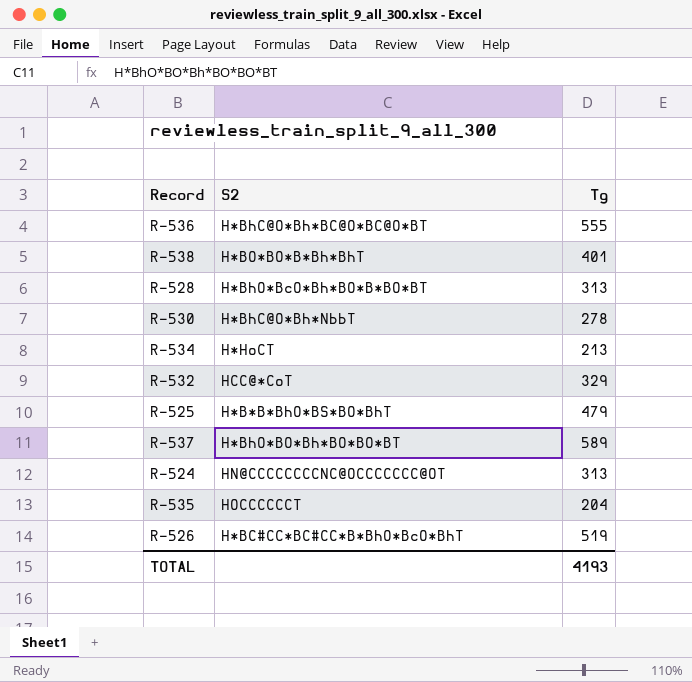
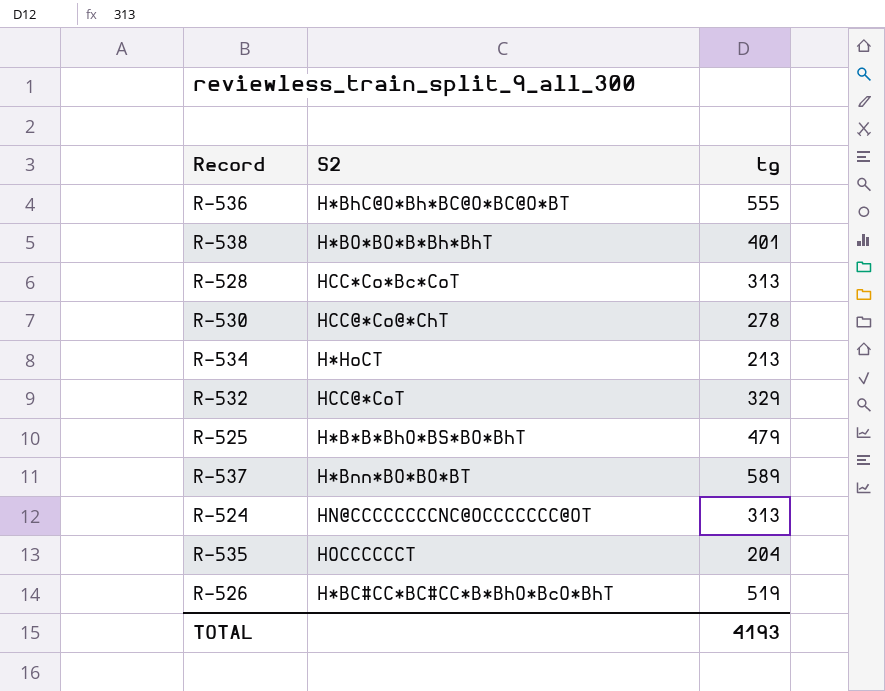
column name: Tg -> tg
R-528 | S2: H*BhO*BcO*Bh*BO*B*BO*BT -> HCC*Co*Bc*CoT
R-530 | S2: H*BhC@O*Bh*NbbT -> HCC@*Co@*ChT
R-537 | S2: H*BhO*BO*Bh*BO*BO*BT -> H*Bnn*BO*BO*BT

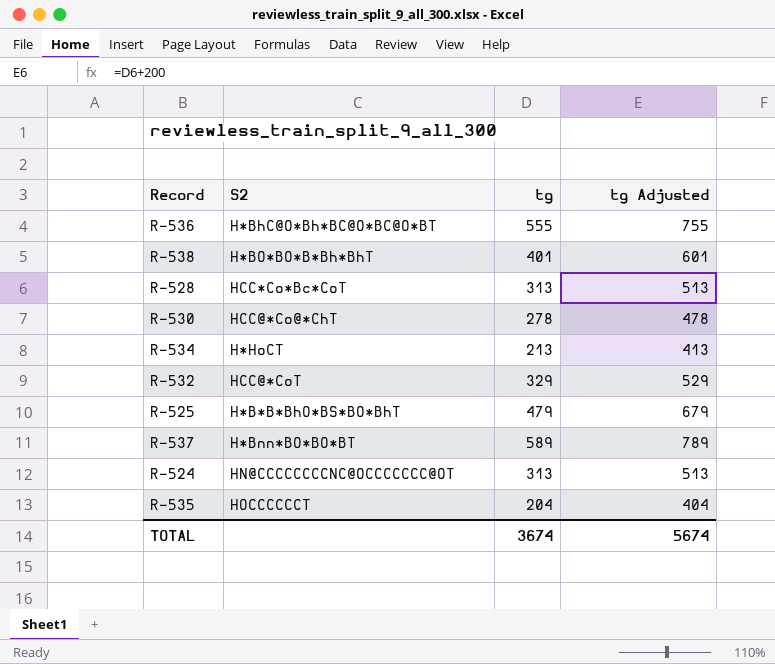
column tg Adjusted | formula: none -> [tg] + 200
row R-526: H*BC#CC*BC#CC*B*BhO*BcO*BhT | 519 -> none
TOTAL | tg: 4193 -> 3674

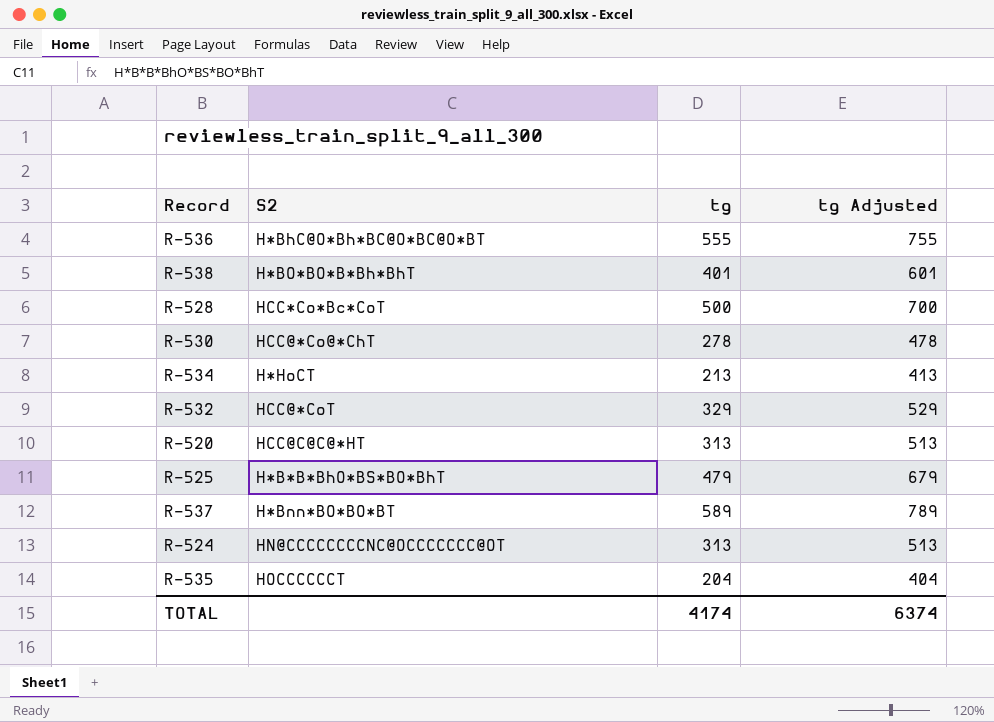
R-528 | tg: 313 -> 500
R-528 | tg Adjusted: 513 -> 700
row R-520: none -> HCC@C@C@*HT | 313 | 513
TOTAL | tg: 3674 -> 4174
TOTAL | tg Adjusted: 5674 -> 6374

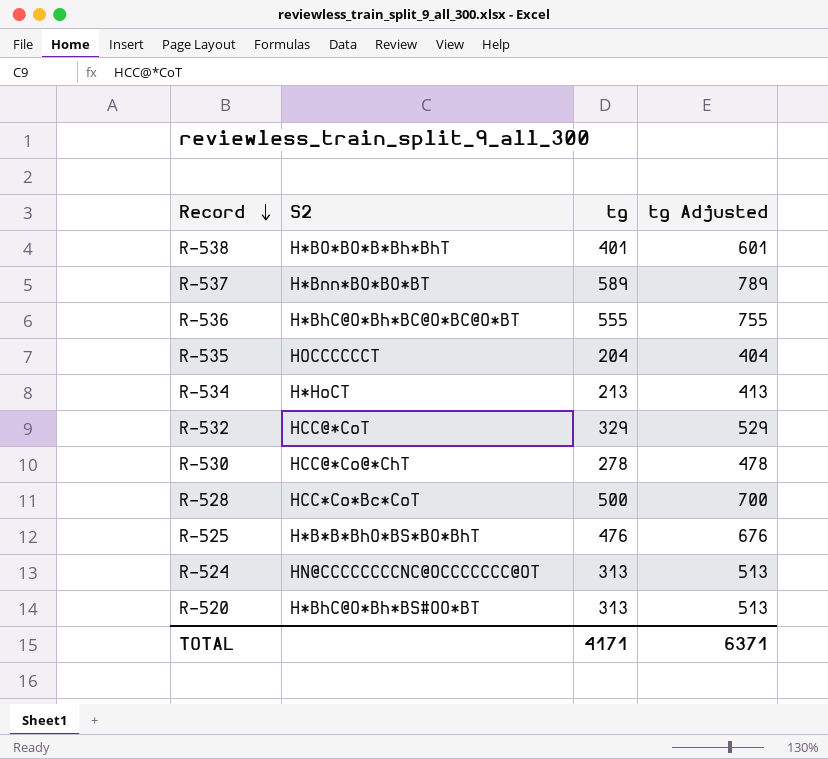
row order: none -> Record descending
R-525 | tg: 479 -> 476
R-525 | tg Adjusted: 679 -> 676
R-520 | S2: HCC@C@C@*HT -> H*BhC@O*Bh*BS#OO*BT
TOTAL | tg: 4174 -> 4171
TOTAL | tg Adjusted: 6374 -> 6371

